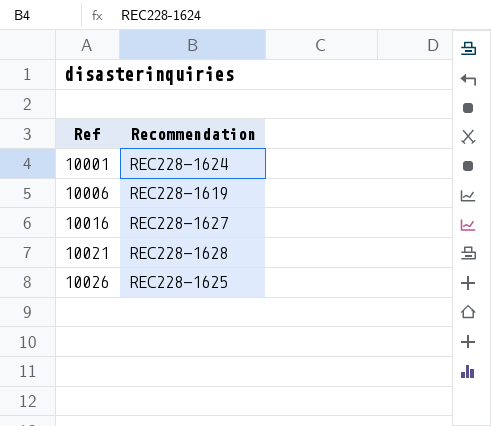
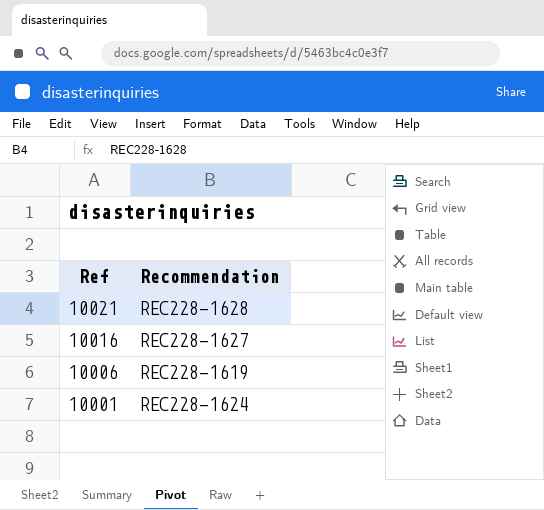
row order: Ref ascending -> Ref descending
row 10026: REC228-1625 -> none

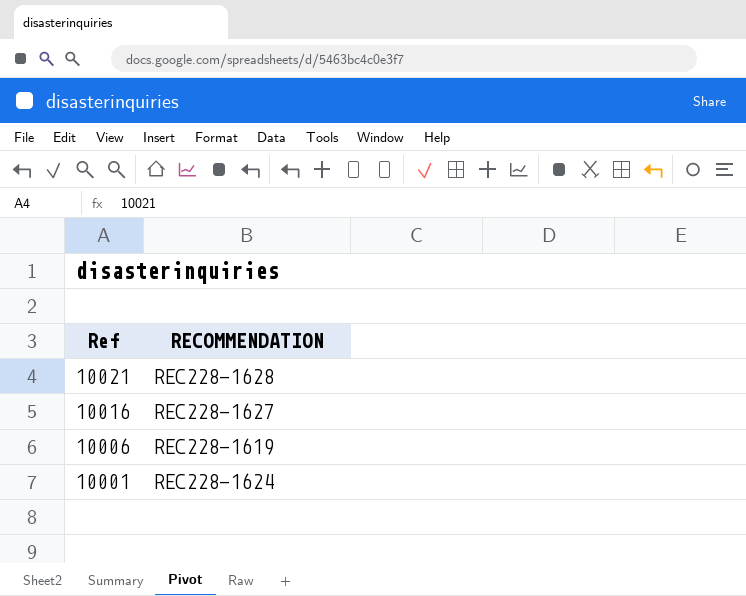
column name: Recommendation -> RECOMMENDATION

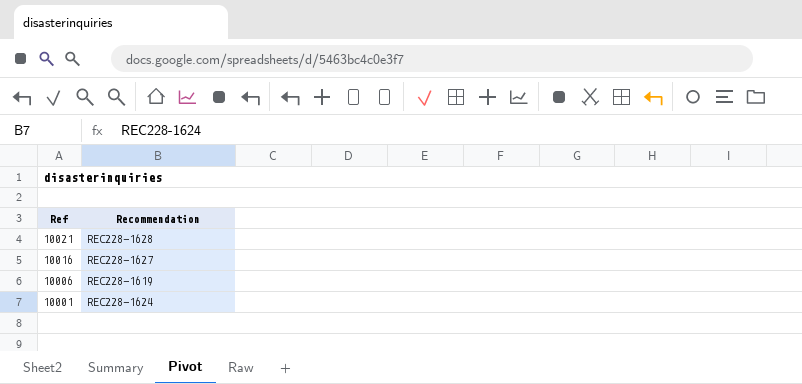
column name: RECOMMENDATION -> Recommendation

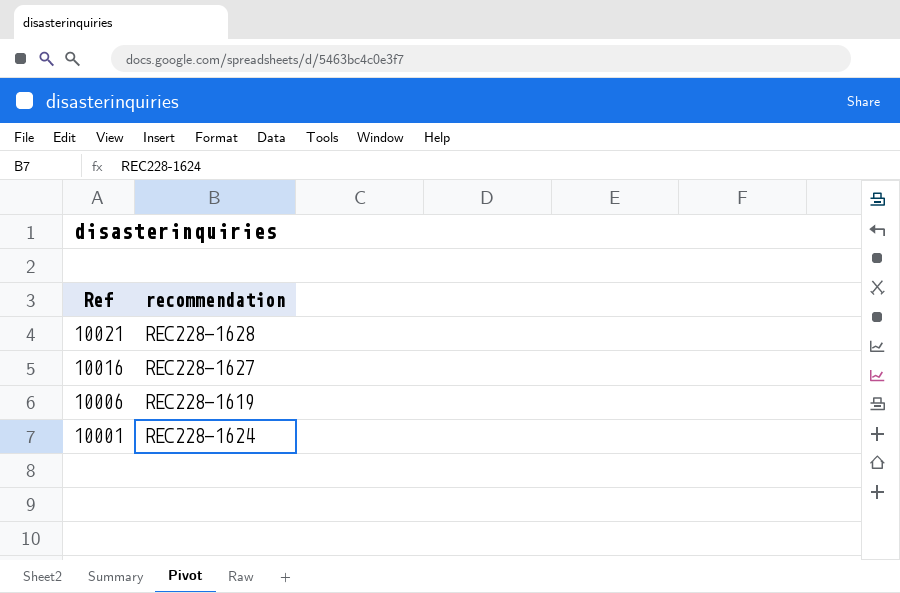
column name: Recommendation -> recommendation

